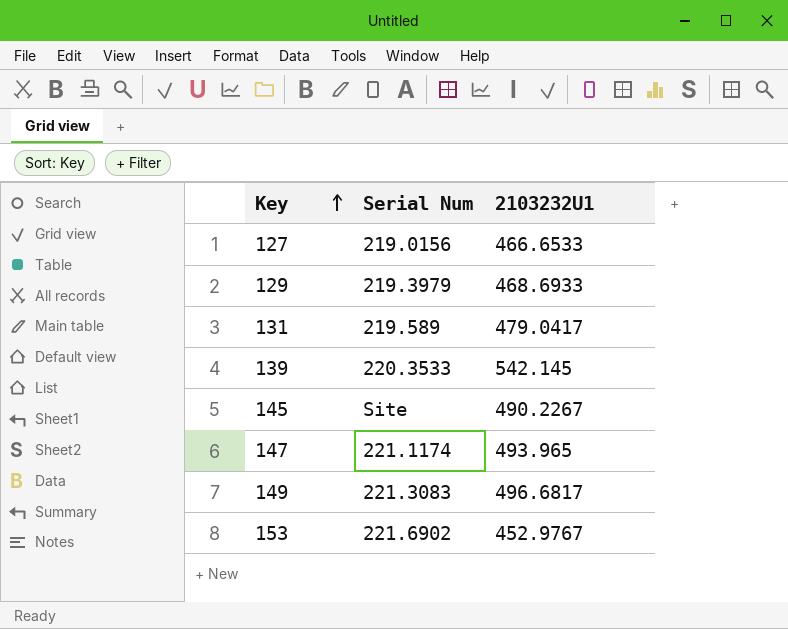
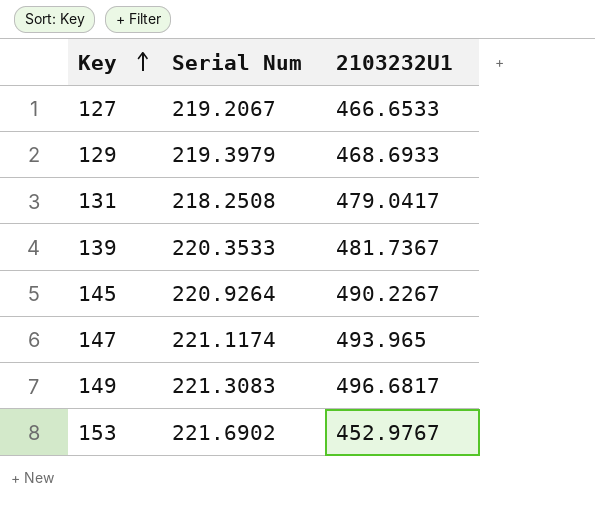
127 | Serial Num: 219.0156 -> 219.2067
131 | Serial Num: 219.589 -> 218.2508
139 | 2103232U1: 542.145 -> 481.7367
145 | Serial Num: Site -> 220.9264

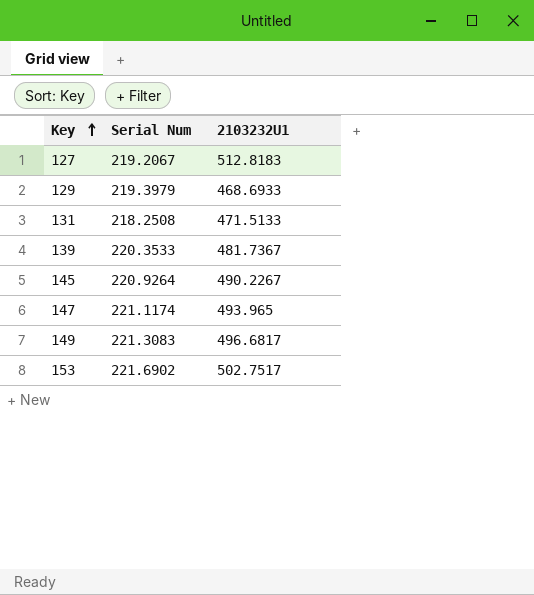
127 | 2103232U1: 466.6533 -> 512.8183
131 | 2103232U1: 479.0417 -> 471.5133
153 | 2103232U1: 452.9767 -> 502.7517

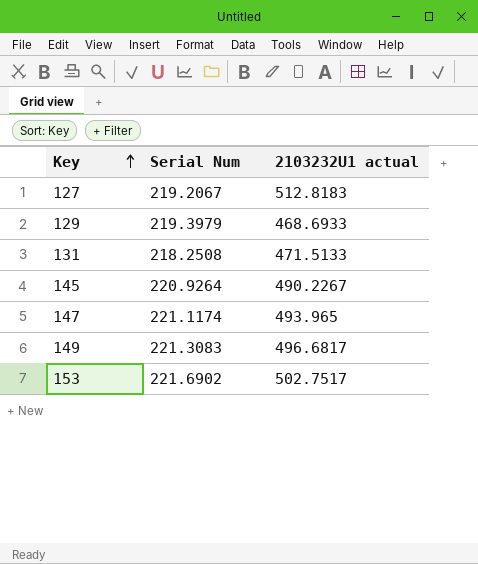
column name: 2103232U1 -> 2103232U1 actual
row 139: 220.3533 | 481.7367 -> none

